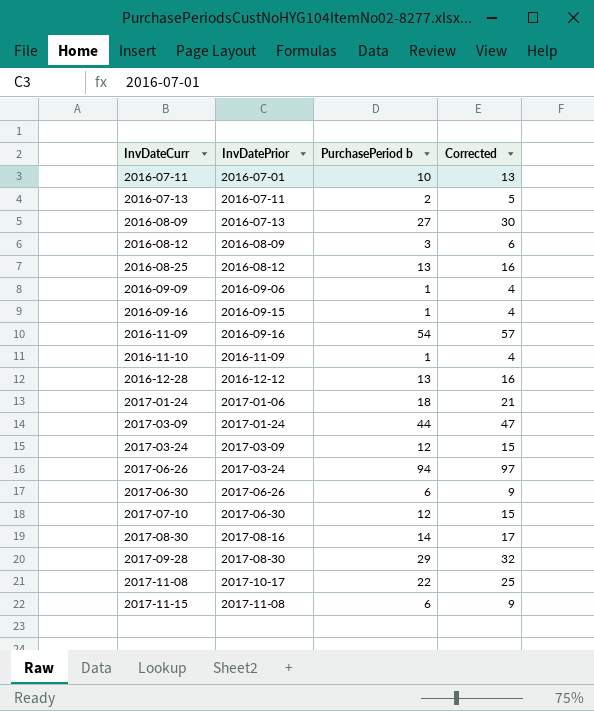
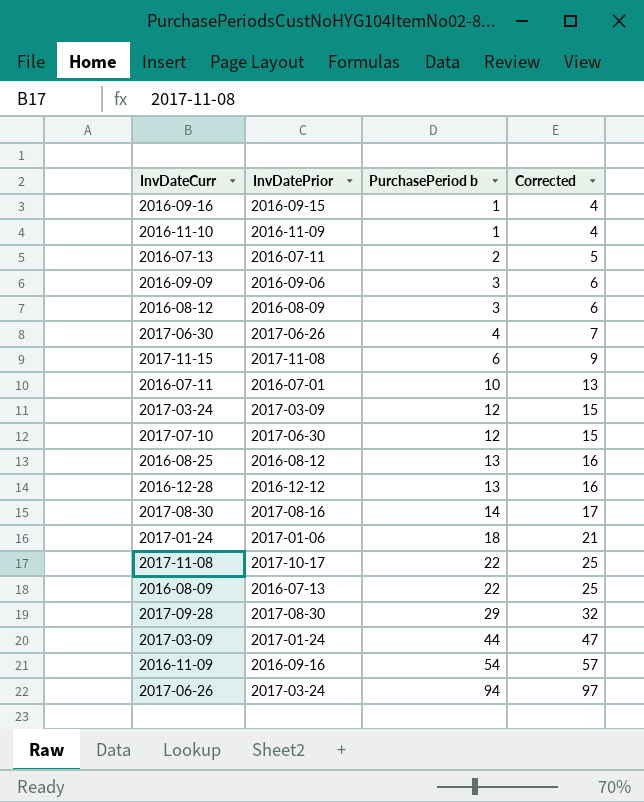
row order: InvDateCurr ascending -> PurchasePeriod b ascending
2016-09-09 | PurchasePeriod b: 1 -> 3
2016-09-09 | Corrected: 4 -> 6
2017-06-30 | PurchasePeriod b: 6 -> 4
2017-06-30 | Corrected: 9 -> 7
2016-08-09 | PurchasePeriod b: 27 -> 22
2016-08-09 | Corrected: 30 -> 25

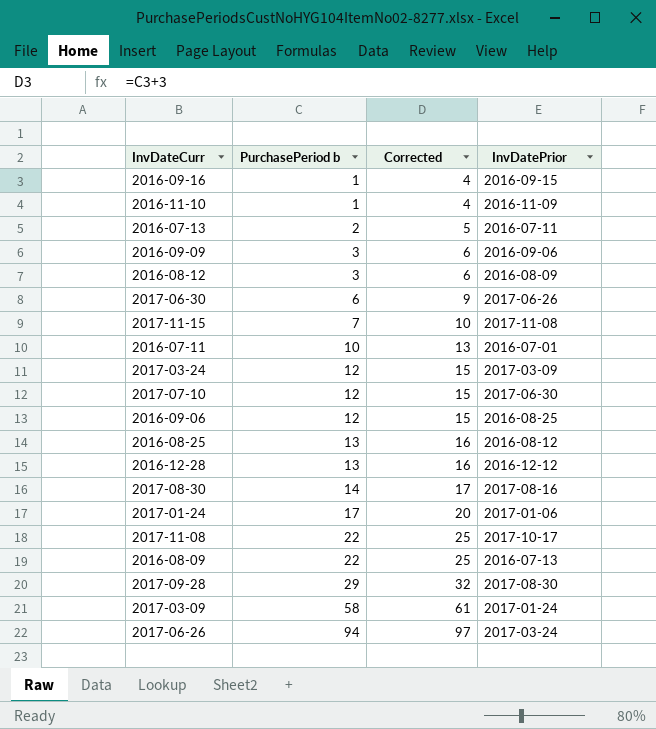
column InvDatePrior | position: 2 -> 4
row 2016-11-09: 2016-09-16 | 54 | 57 -> none
2017-06-30 | PurchasePeriod b: 4 -> 6
2017-06-30 | Corrected: 7 -> 9
2017-11-15 | PurchasePeriod b: 6 -> 7
2017-11-15 | Corrected: 9 -> 10
row 2016-09-06: none -> 12 | 15 | 2016-08-25
2017-01-24 | PurchasePeriod b: 18 -> 17
2017-01-24 | Corrected: 21 -> 20
2017-03-09 | PurchasePeriod b: 44 -> 58
2017-03-09 | Corrected: 47 -> 61

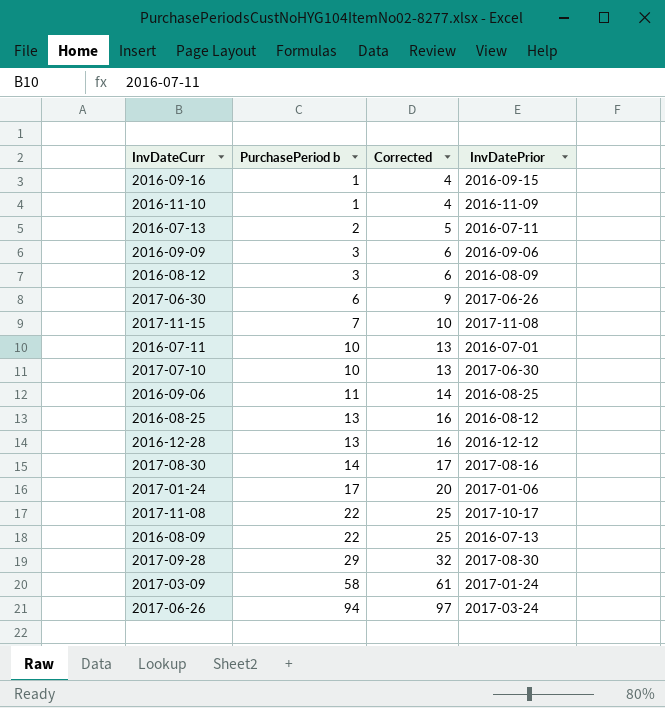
row 2017-03-24: 12 | 15 | 2017-03-09 -> none
2017-07-10 | PurchasePeriod b: 12 -> 10
2017-07-10 | Corrected: 15 -> 13
2016-09-06 | PurchasePeriod b: 12 -> 11
2016-09-06 | Corrected: 15 -> 14

